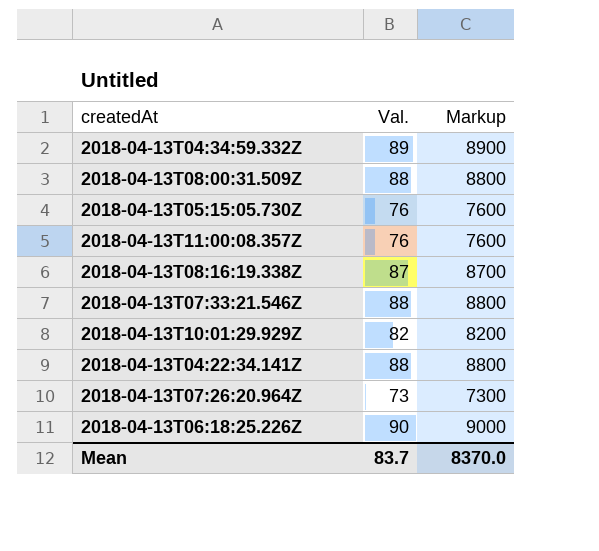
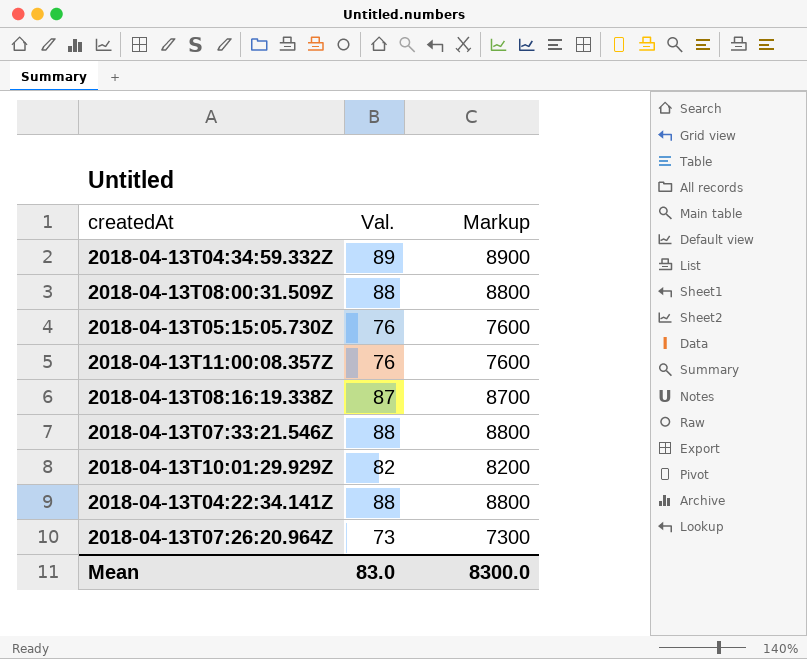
row 2018-04-13T06:18:25.226Z: 90 | 9000 -> none
Mean | Val.: 83.7 -> 83.0
Mean | Markup: 8370.0 -> 8300.0

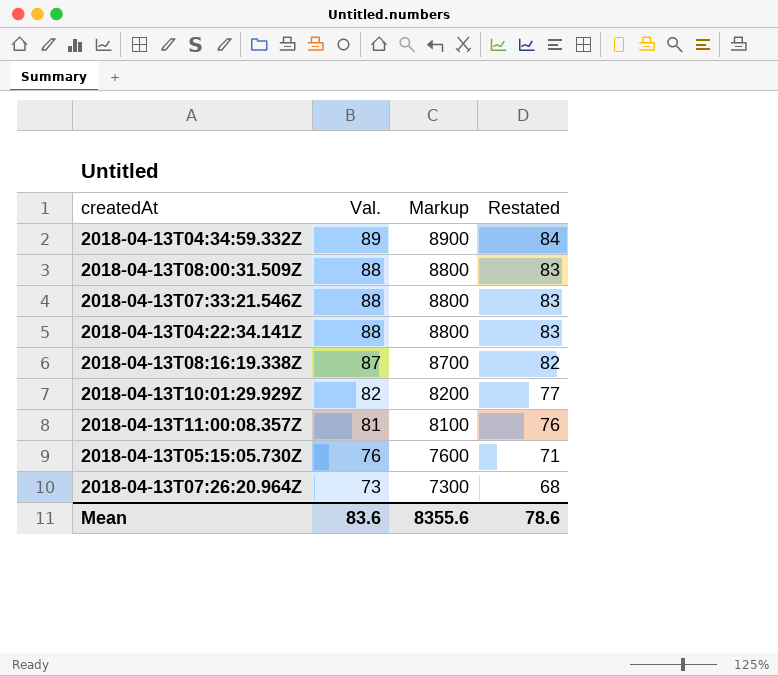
row order: none -> Val. descending
column Restated | formula: none -> [Val.] - 5
2018-04-13T11:00:08.357Z | Val.: 76 -> 81
2018-04-13T11:00:08.357Z | Markup: 7600 -> 8100
Mean | Val.: 83.0 -> 83.6
Mean | Markup: 8300.0 -> 8355.6

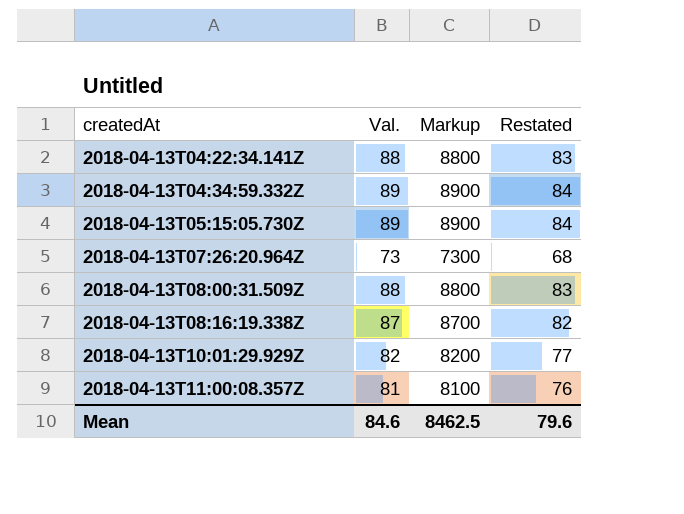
row order: Val. descending -> createdAt ascending
row 2018-04-13T07:33:21.546Z: 88 | 8800 | 83 -> none
2018-04-13T05:15:05.730Z | Val.: 76 -> 89
2018-04-13T05:15:05.730Z | Markup: 7600 -> 8900
2018-04-13T05:15:05.730Z | Restated: 71 -> 84
Mean | Val.: 83.6 -> 84.6
Mean | Markup: 8355.6 -> 8462.5
Mean | Restated: 78.6 -> 79.6

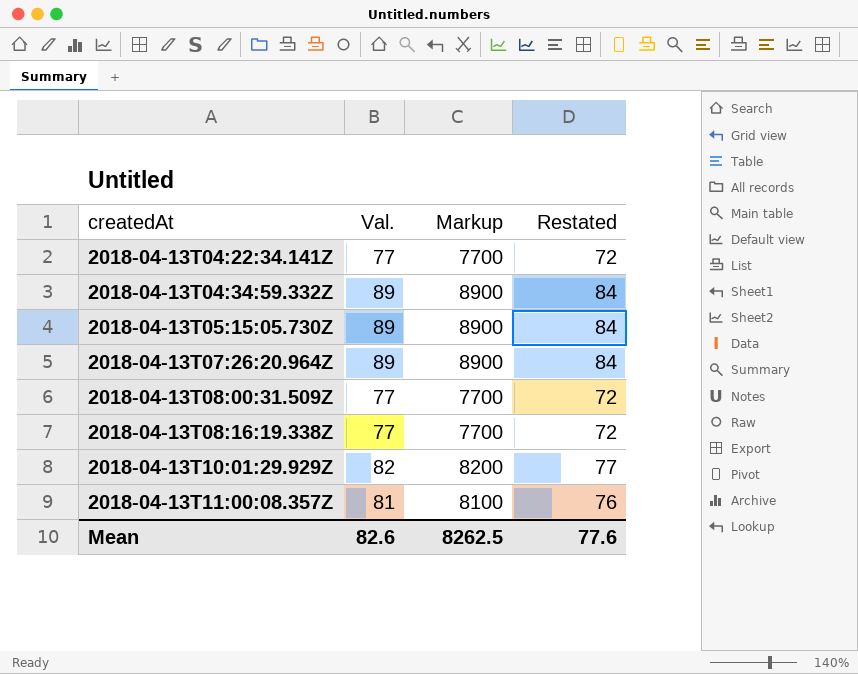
2018-04-13T04:22:34.141Z | Val.: 88 -> 77
2018-04-13T04:22:34.141Z | Markup: 8800 -> 7700
2018-04-13T04:22:34.141Z | Restated: 83 -> 72
2018-04-13T07:26:20.964Z | Val.: 73 -> 89
2018-04-13T07:26:20.964Z | Markup: 7300 -> 8900
2018-04-13T07:26:20.964Z | Restated: 68 -> 84
2018-04-13T08:00:31.509Z | Val.: 88 -> 77
2018-04-13T08:00:31.509Z | Markup: 8800 -> 7700
2018-04-13T08:00:31.509Z | Restated: 83 -> 72
2018-04-13T08:16:19.338Z | Val.: 87 -> 77
2018-04-13T08:16:19.338Z | Markup: 8700 -> 7700
2018-04-13T08:16:19.338Z | Restated: 82 -> 72
Mean | Val.: 84.6 -> 82.6
Mean | Markup: 8462.5 -> 8262.5
Mean | Restated: 79.6 -> 77.6

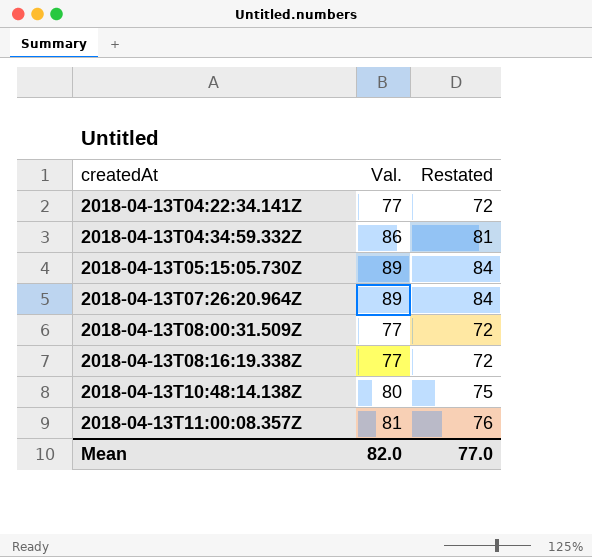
column Markup | formula: [Val.] * 100 -> none
row 2018-04-13T10:01:29.929Z: 82 | 8200 | 77 -> none
2018-04-13T04:34:59.332Z | Val.: 89 -> 86
2018-04-13T04:34:59.332Z | Restated: 84 -> 81
row 2018-04-13T10:48:14.138Z: none -> 80 | 75
Mean | Val.: 82.6 -> 82.0
Mean | Restated: 77.6 -> 77.0

